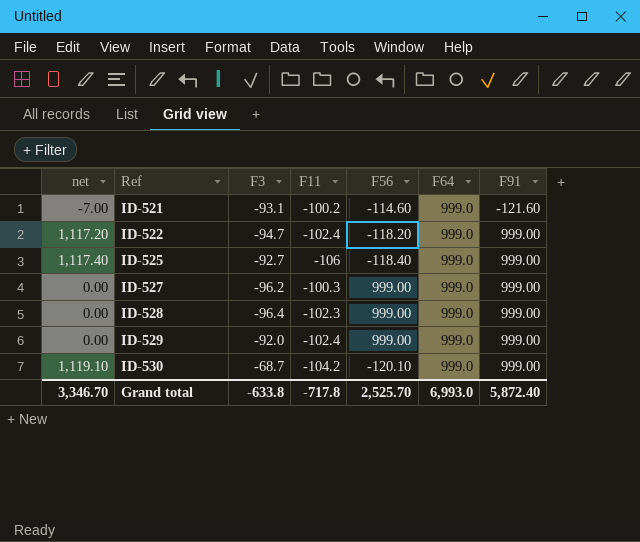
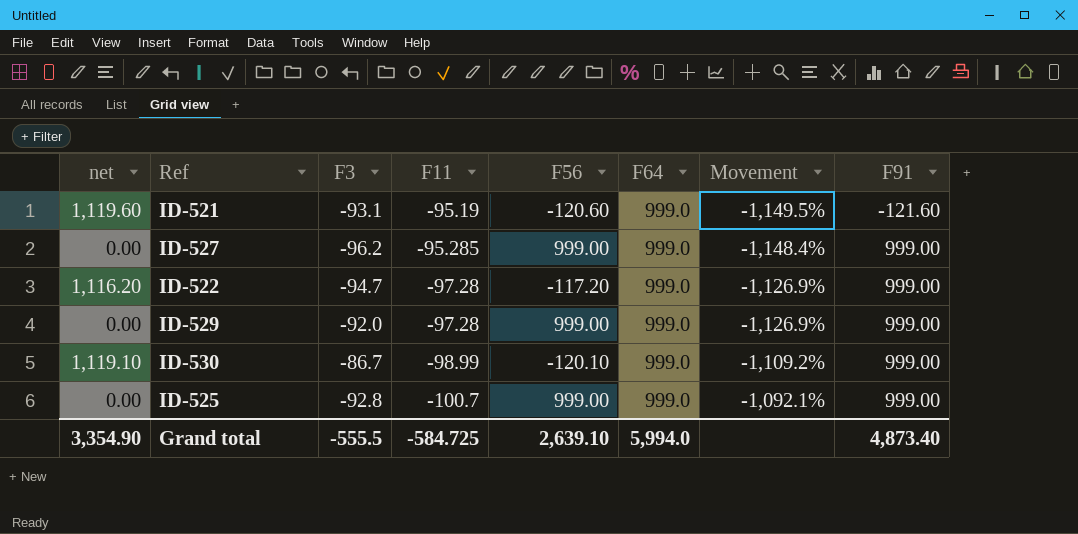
row order: Ref ascending -> F11 descending
column net | formula: [F91] - [F56] -> [F64] - [F56]
column Movement | formula: none -> ([F64] - [F11]) / [F11]
row ID-528: 0.00 | -96.4 | -102.3 | 999.00 | 999.0 | 999.00 -> none
ID-521 | F11: -100.2 -> -95.19
ID-521 | F56: -114.60 -> -120.60
ID-527 | F11: -100.3 -> -95.285
ID-522 | F11: -102.4 -> -97.28
ID-522 | F56: -118.20 -> -117.20
ID-529 | F11: -102.4 -> -97.28
ID-530 | F3: -68.7 -> -86.7
ID-530 | F11: -104.2 -> -98.99
ID-525 | F3: -92.7 -> -92.8
ID-525 | F11: -106 -> -100.7
ID-525 | F56: -118.40 -> 999.00
Grand total | net: 3,346.70 -> 3,354.90
Grand total | F3: -633.8 -> -555.5
Grand total | F11: -717.8 -> -584.725
Grand total | F56: 2,525.70 -> 2,639.10
Grand total | F64: 6,993.0 -> 5,994.0
Grand total | F91: 5,872.40 -> 4,873.40

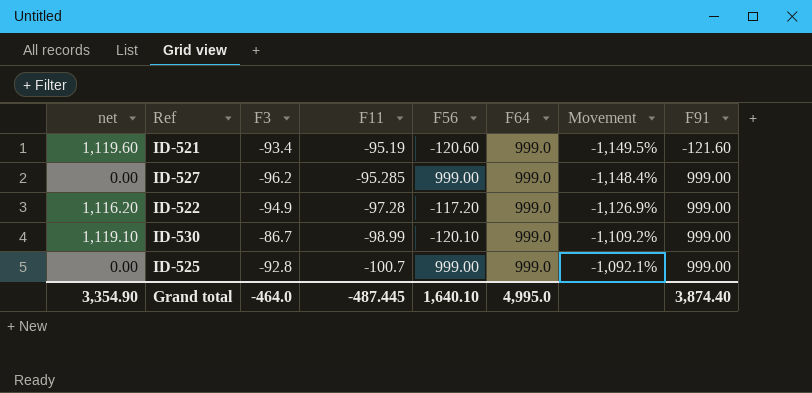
row ID-529: 0.00 | -92.0 | -97.28 | 999.00 | 999.0 | -1,126.9% | 999.00 -> none
ID-521 | F3: -93.1 -> -93.4
ID-522 | F3: -94.7 -> -94.9
Grand total | F3: -555.5 -> -464.0
Grand total | F11: -584.725 -> -487.445
Grand total | F56: 2,639.10 -> 1,640.10
Grand total | F64: 5,994.0 -> 4,995.0
Grand total | F91: 4,873.40 -> 3,874.40

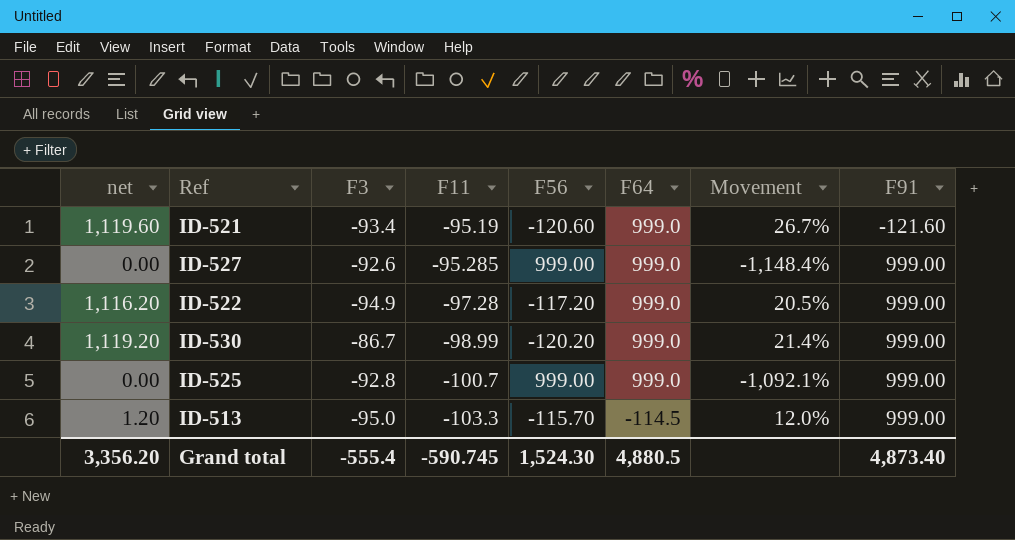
column Movement | formula: ([F64] - [F11]) / [F11] -> ([F56] - [F11]) / [F11]
ID-527 | F3: -96.2 -> -92.6
ID-530 | net: 1,119.10 -> 1,119.20
ID-530 | F56: -120.10 -> -120.20
row ID-513: none -> 1.20 | -95.0 | -103.3 | -115.70 | -114.5 | 12.0% | 999.00
Grand total | net: 3,354.90 -> 3,356.20
Grand total | F3: -464.0 -> -555.4
Grand total | F11: -487.445 -> -590.745
Grand total | F56: 1,640.10 -> 1,524.30
Grand total | F64: 4,995.0 -> 4,880.5
Grand total | F91: 3,874.40 -> 4,873.40

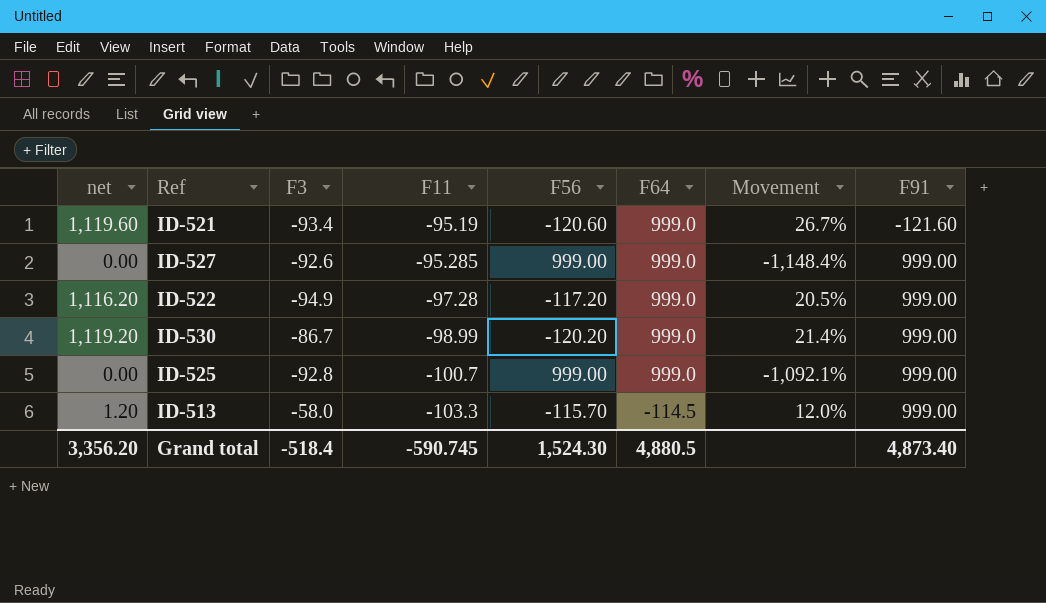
ID-513 | F3: -95.0 -> -58.0
Grand total | F3: -555.4 -> -518.4

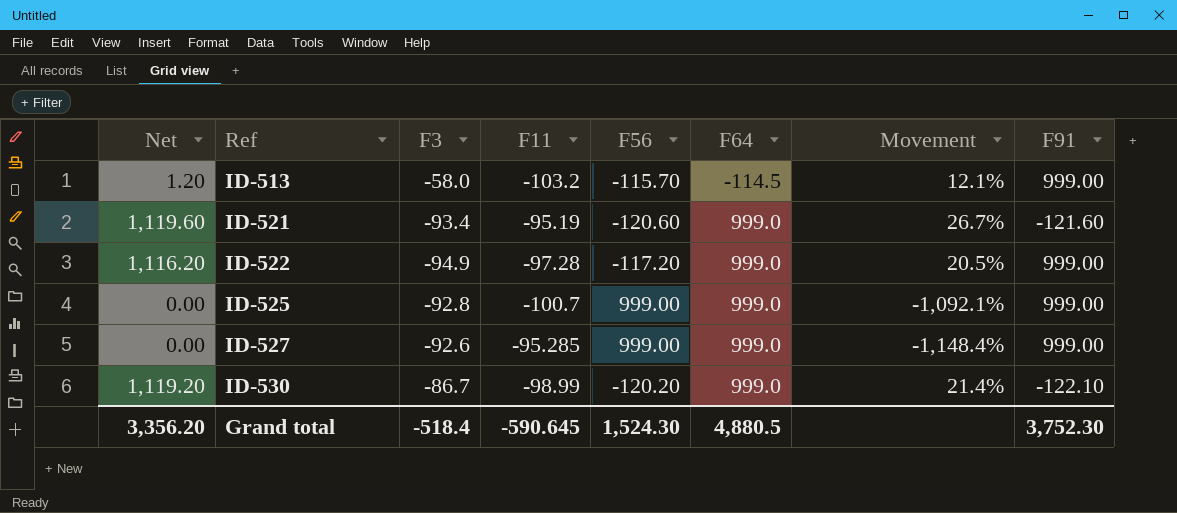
row order: F11 descending -> Ref ascending
column name: net -> Net
ID-513 | F11: -103.3 -> -103.2
ID-513 | Movement: 12.0% -> 12.1%
ID-530 | F91: 999.00 -> -122.10
Grand total | F11: -590.745 -> -590.645
Grand total | F91: 4,873.40 -> 3,752.30

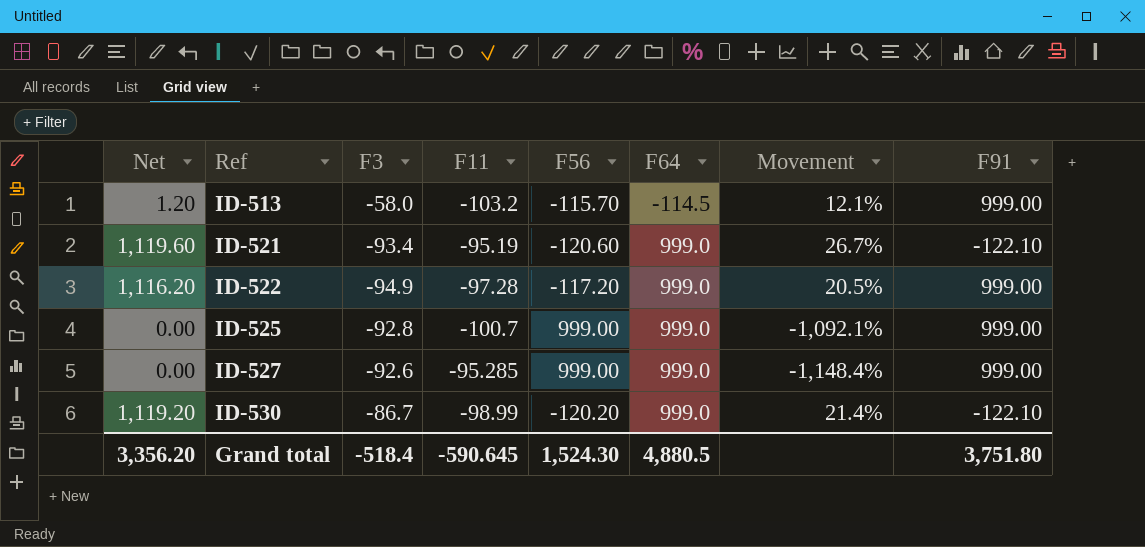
ID-521 | F91: -121.60 -> -122.10
Grand total | F91: 3,752.30 -> 3,751.80

